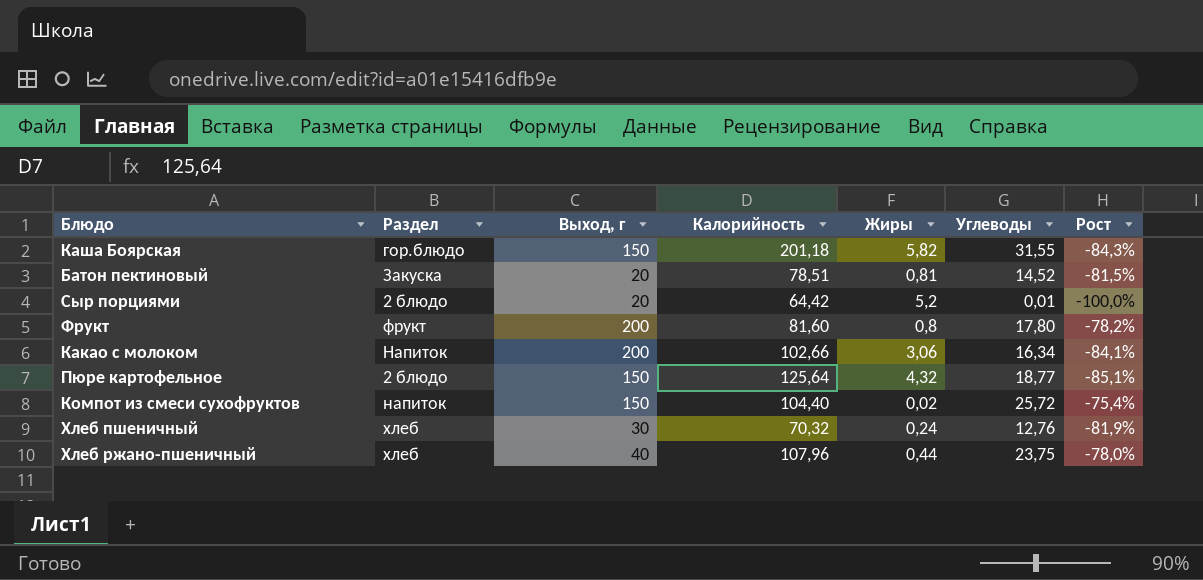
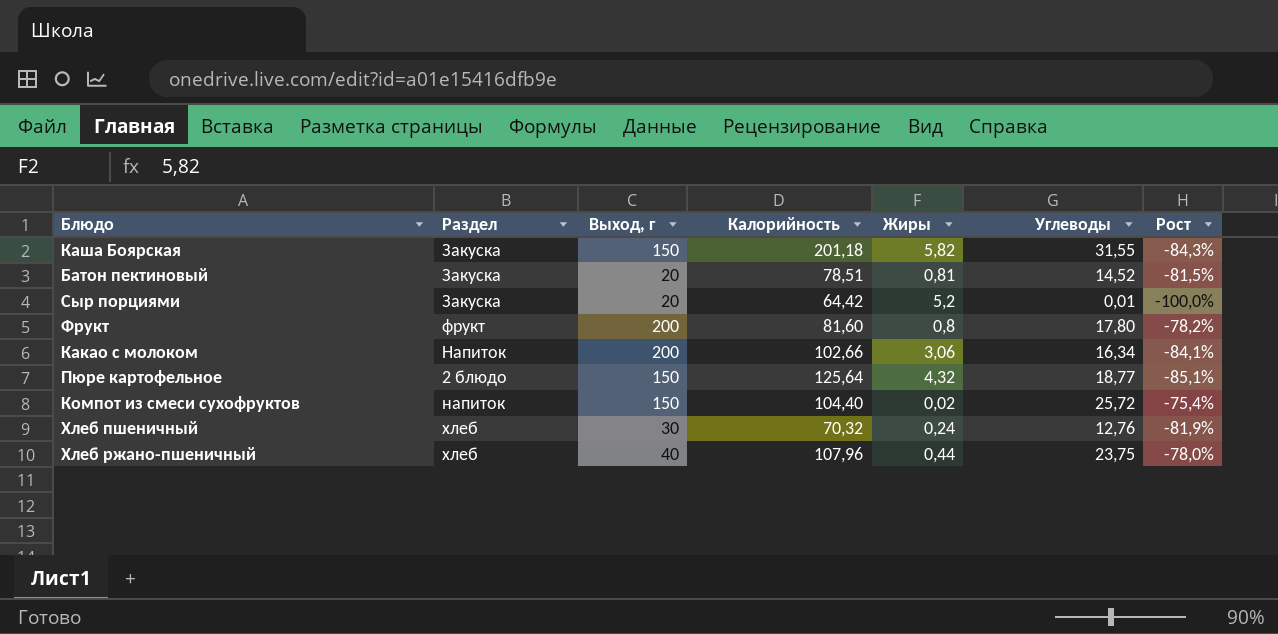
Каша Боярская | Раздел: гор.блюдо -> Закуска
Сыр порциями | Раздел: 2 блюдо -> Закуска

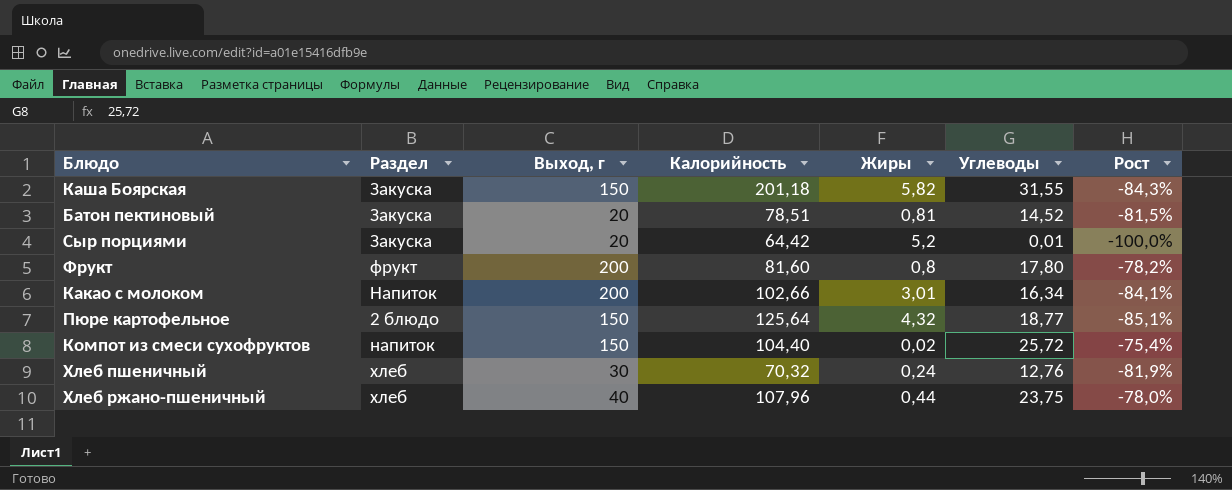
Какао с молоком | Жиры: 3,06 -> 3,01

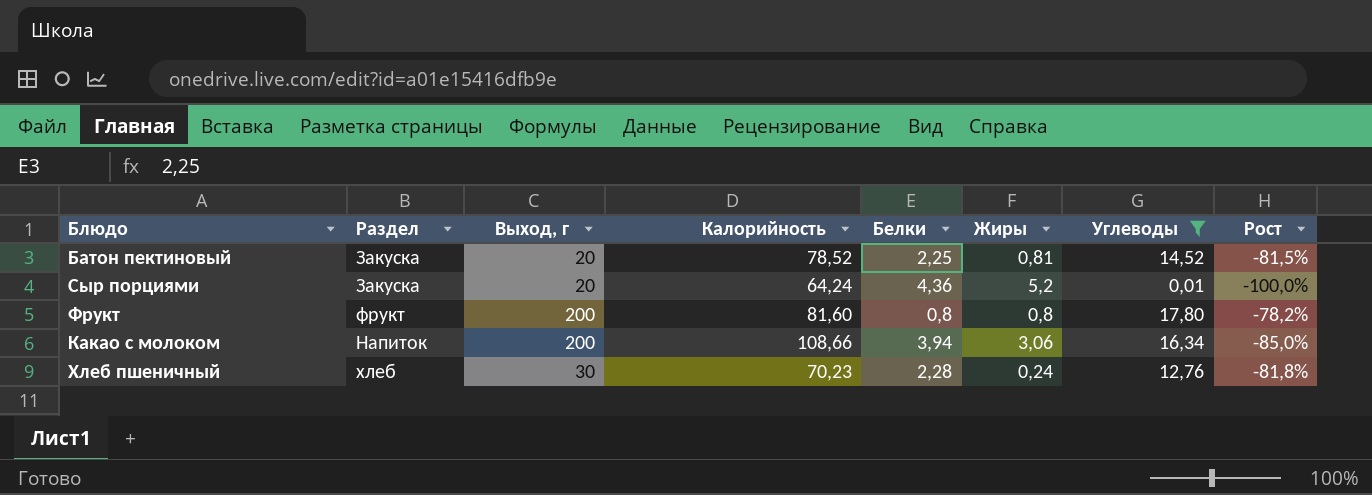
filter: none -> Углеводы <= 17,80
column Белки | position: none -> 5
Батон пектиновый | Калорийность: 78,51 -> 78,52
Сыр порциями | Калорийность: 64,42 -> 64,24
Какао с молоком | Калорийность: 102,66 -> 108,66
Какао с молоком | Жиры: 3,01 -> 3,06
Какао с молоком | Рост: -84,1% -> -85,0%
Хлеб пшеничный | Калорийность: 70,32 -> 70,23
Хлеб пшеничный | Рост: -81,9% -> -81,8%

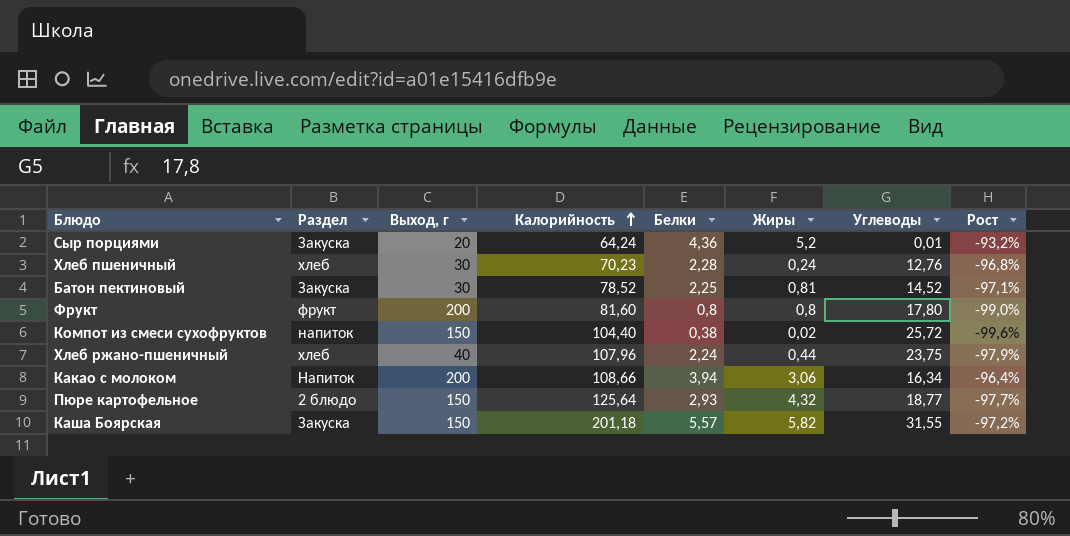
filter: Углеводы <= 17,80 -> none
row order: none -> Калорийность ascending
column Рост | formula: ([Углеводы] - [Калорийность]) / [Калорийность] -> ([Белки] - [Калорийность]) / [Калорийность]
Батон пектиновый | Выход, г: 20 -> 30

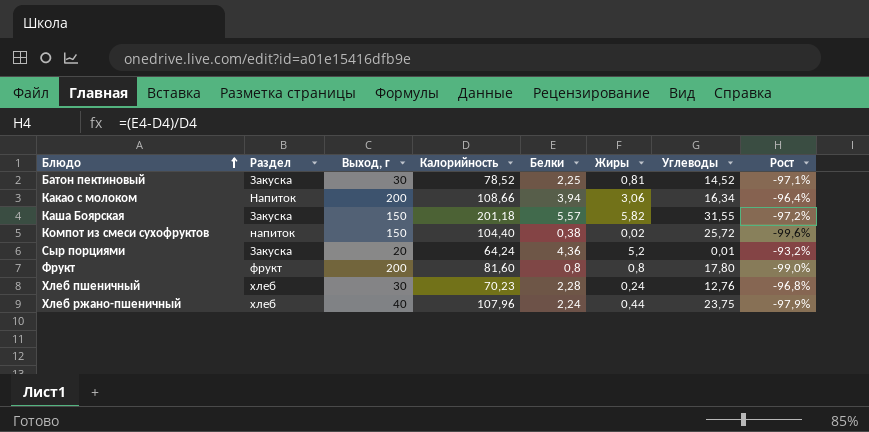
row order: Калорийность ascending -> Блюдо ascending
row Пюре картофельное: 2 блюдо | 150 | 125,64 | 2,93 | 4,32 | 18,77 | -97,7% -> none

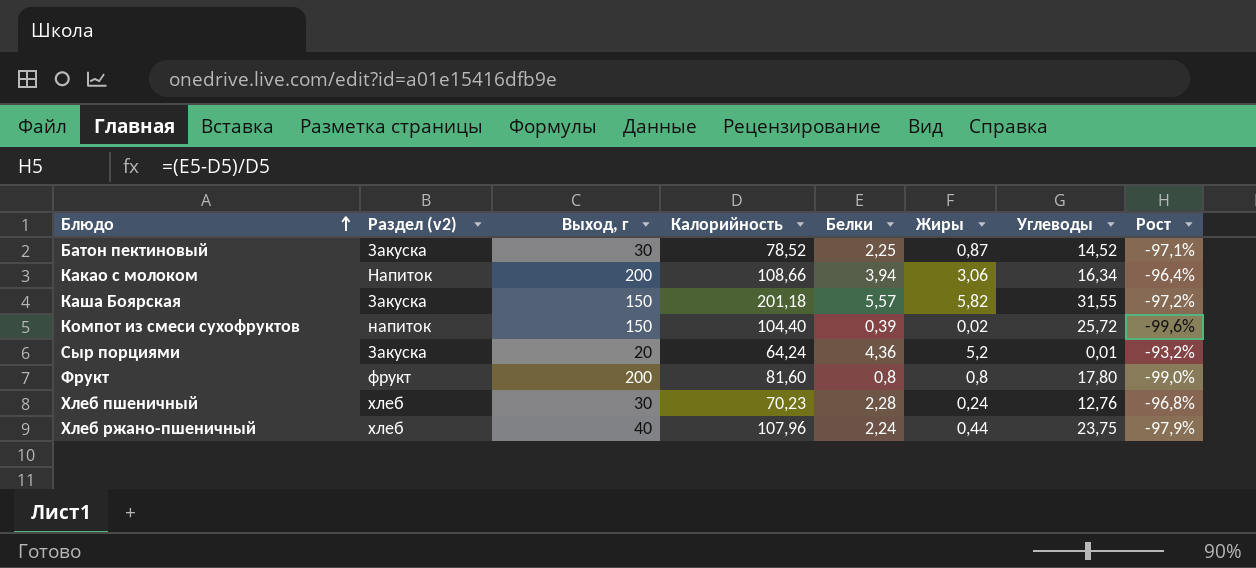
column name: Раздел -> Раздел (v2)
Батон пектиновый | Жиры: 0,81 -> 0,87
Компот из смеси сухофруктов | Белки: 0,38 -> 0,39

